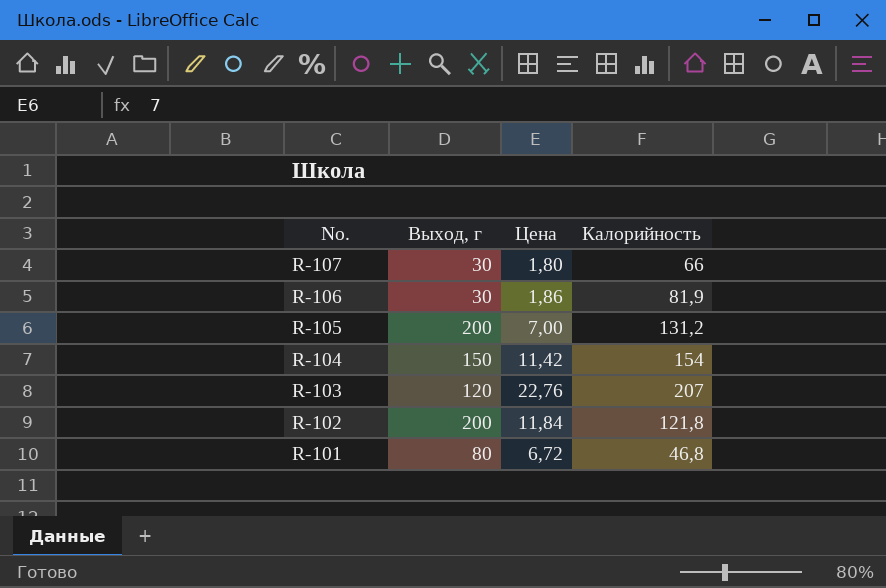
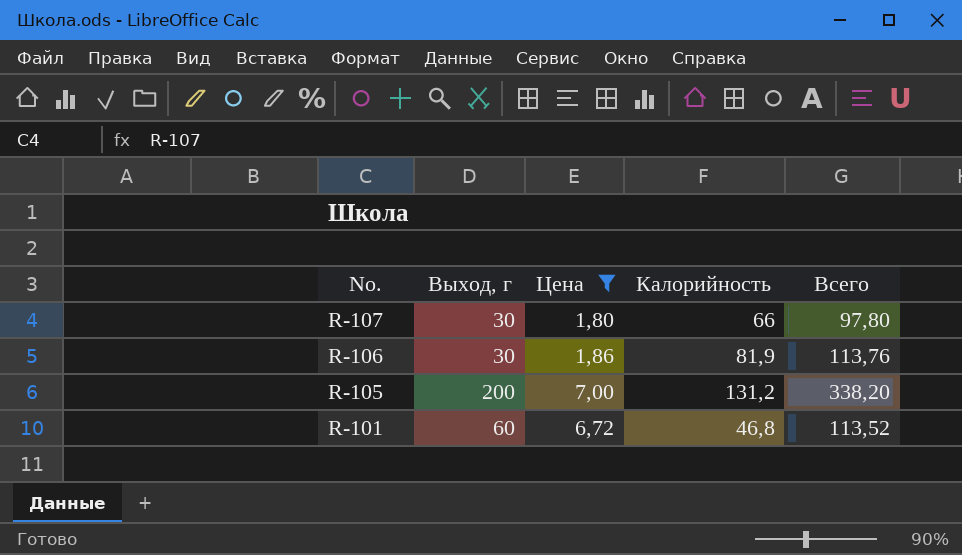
filter: none -> Цена <= 7,00
column Всего | formula: none -> [Выход, г] + [Цена] + [Калорийность]
R-101 | Выход, г: 80 -> 60

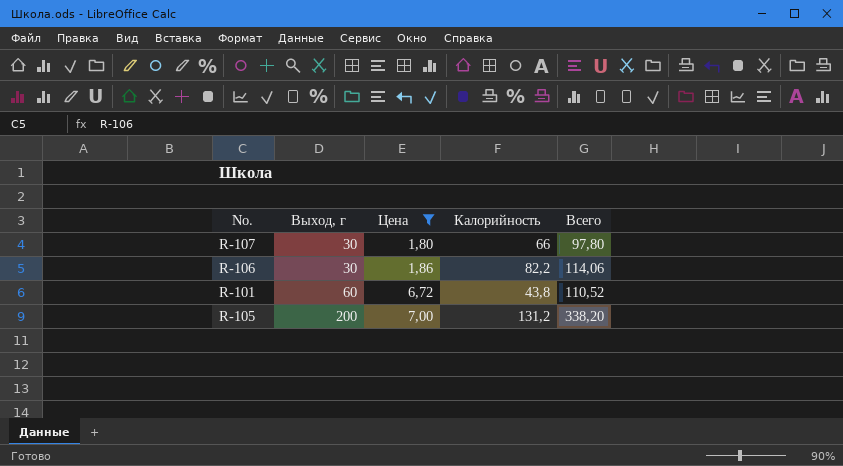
row order: No. descending -> Выход, г ascending
R-106 | Калорийность: 81,9 -> 82,2
R-106 | Всего: 113,76 -> 114,06
R-101 | Калорийность: 46,8 -> 43,8
R-101 | Всего: 113,52 -> 110,52

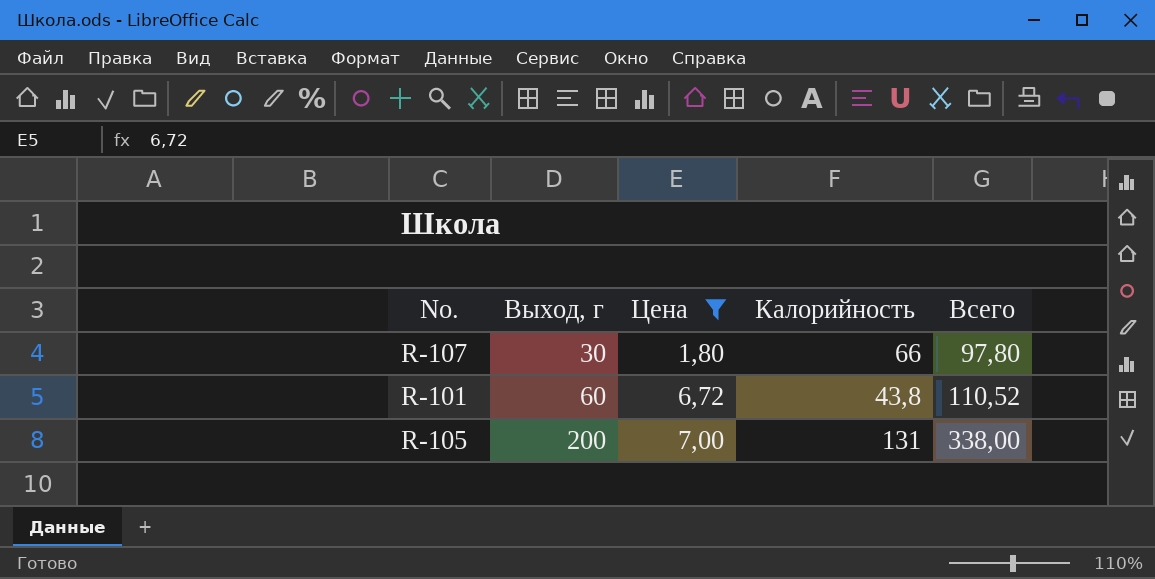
row R-106: 30 | 1,86 | 82,2 | 114,06 -> none
R-105 | Калорийность: 131,2 -> 131
R-105 | Всего: 338,20 -> 338,00

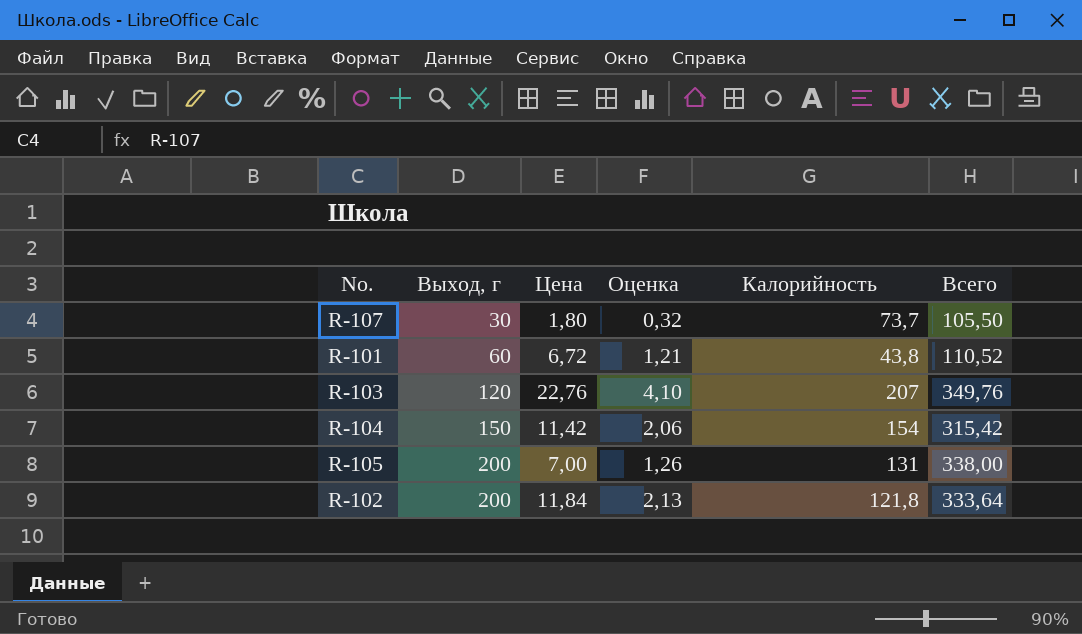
filter: Цена <= 7,00 -> none
column Оценка | formula: none -> [Цена] * 0,18
R-107 | Калорийность: 66 -> 73,7
R-107 | Всего: 97,80 -> 105,50

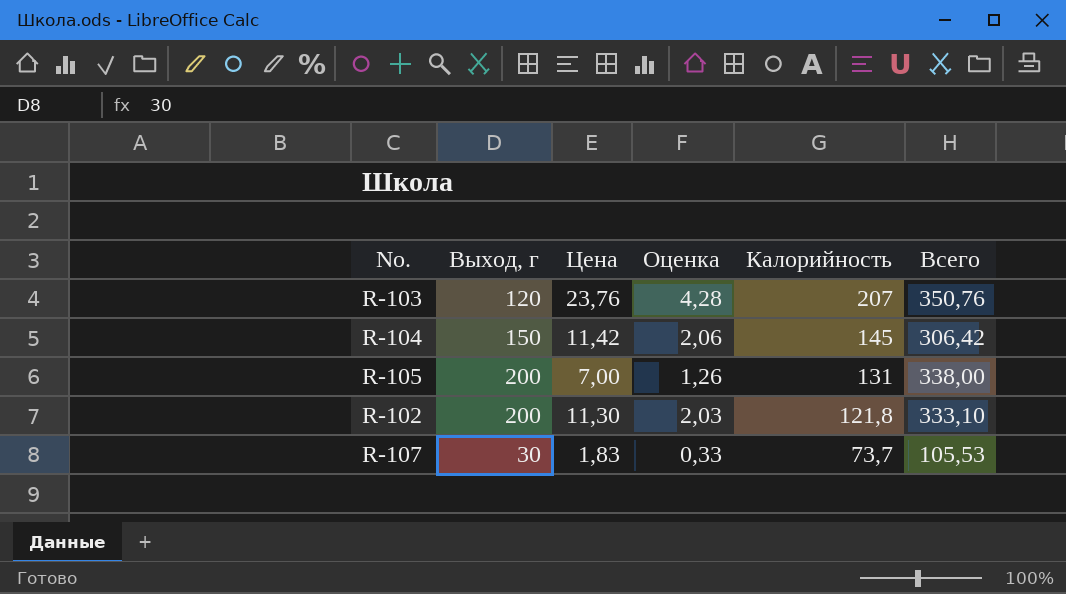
row order: Выход, г ascending -> Калорийность descending
row R-101: 60 | 6,72 | 1,21 | 43,8 | 110,52 -> none
R-103 | Цена: 22,76 -> 23,76
R-103 | Оценка: 4,10 -> 4,28
R-103 | Всего: 349,76 -> 350,76
R-104 | Калорийность: 154 -> 145
R-104 | Всего: 315,42 -> 306,42
R-102 | Цена: 11,84 -> 11,30
R-102 | Оценка: 2,13 -> 2,03
R-102 | Всего: 333,64 -> 333,10
R-107 | Цена: 1,80 -> 1,83
R-107 | Оценка: 0,32 -> 0,33
R-107 | Всего: 105,50 -> 105,53

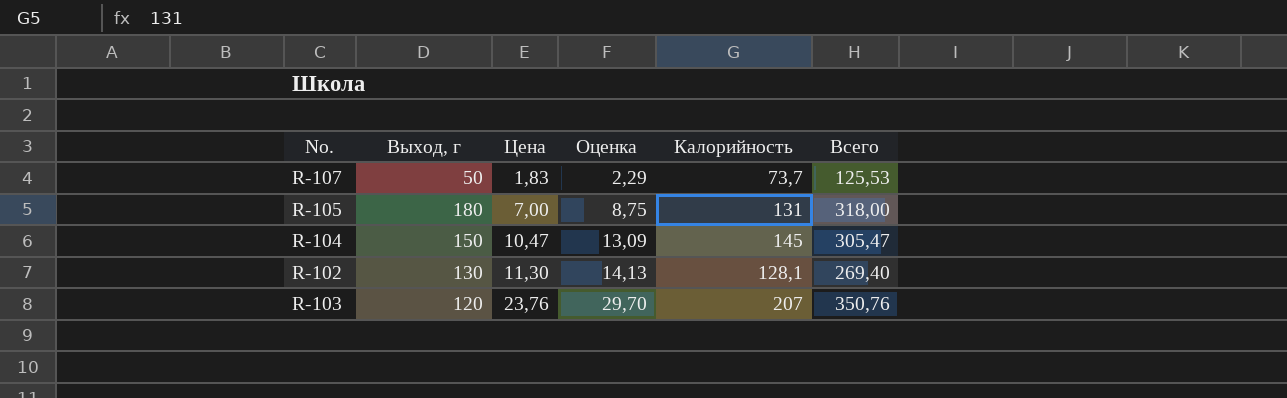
row order: Калорийность descending -> Цена ascending
column Оценка | formula: [Цена] * 0,18 -> [Цена] * 1,25
R-107 | Выход, г: 30 -> 50
R-107 | Всего: 105,53 -> 125,53
R-105 | Выход, г: 200 -> 180
R-105 | Всего: 338,00 -> 318,00
R-104 | Цена: 11,42 -> 10,47
R-104 | Всего: 306,42 -> 305,47
R-102 | Выход, г: 200 -> 130
R-102 | Калорийность: 121,8 -> 128,1
R-102 | Всего: 333,10 -> 269,40

